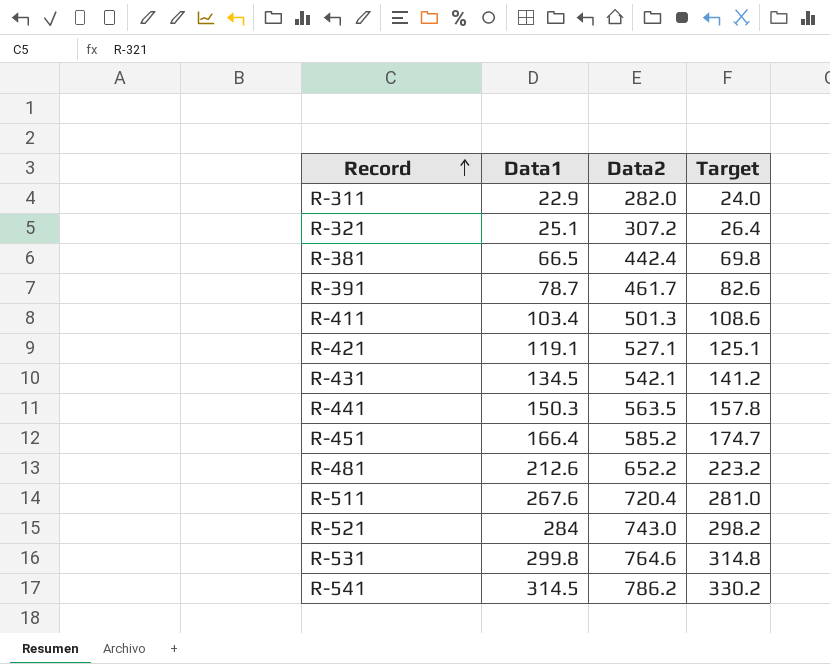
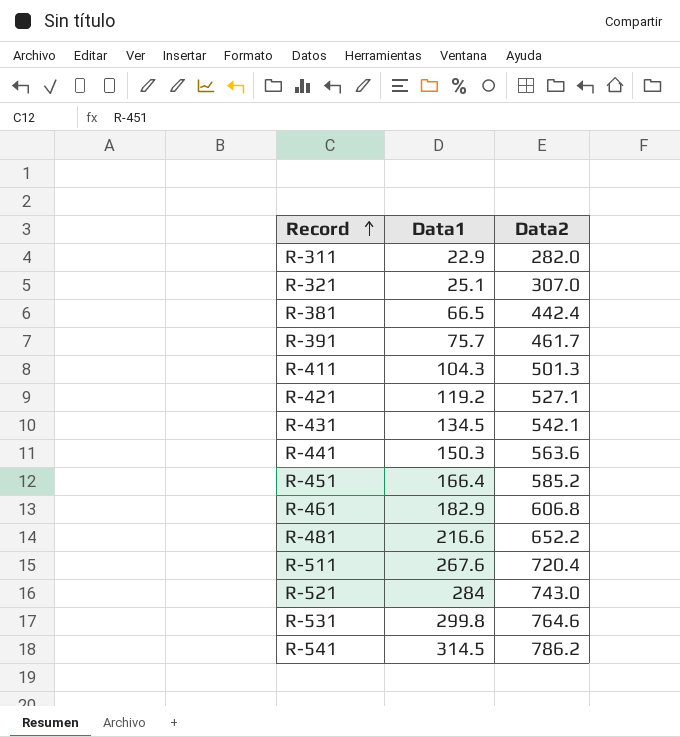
column Target | formula: [Data1] * 1.05 -> none
R-321 | Data2: 307.2 -> 307.0
R-391 | Data1: 78.7 -> 75.7
R-411 | Data1: 103.4 -> 104.3
R-421 | Data1: 119.1 -> 119.2
R-441 | Data2: 563.5 -> 563.6
row R-461: none -> 182.9 | 606.8
R-481 | Data1: 212.6 -> 216.6

